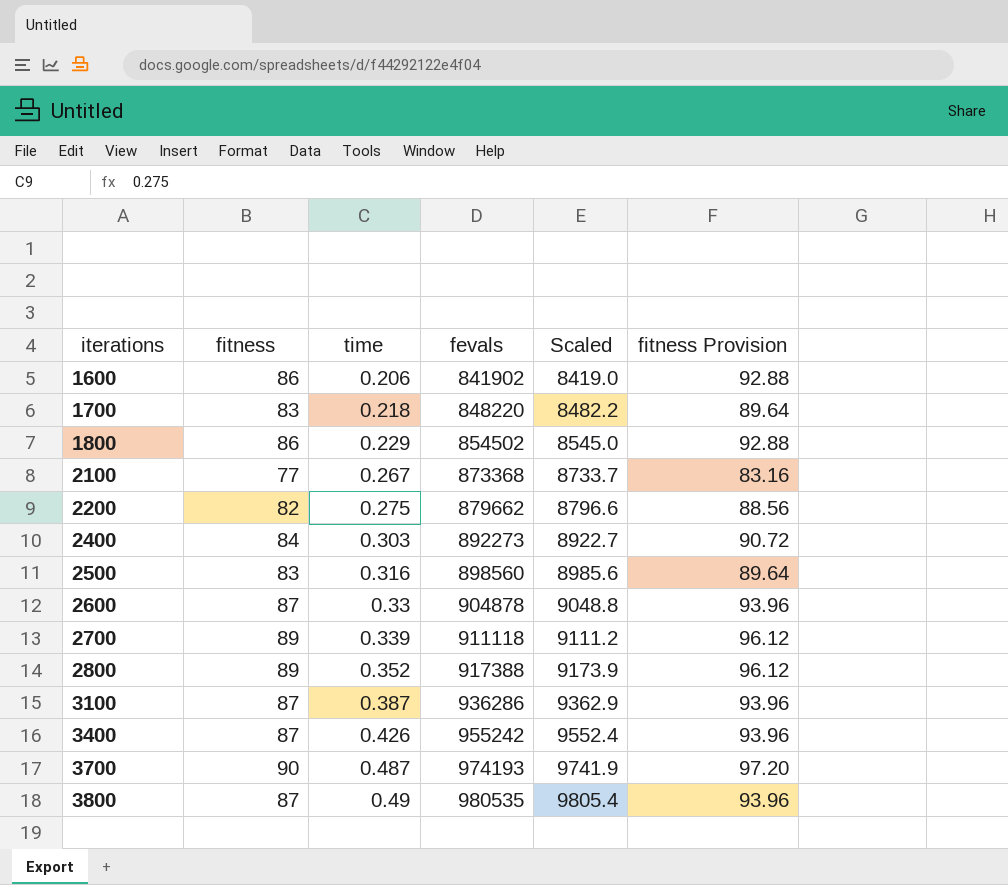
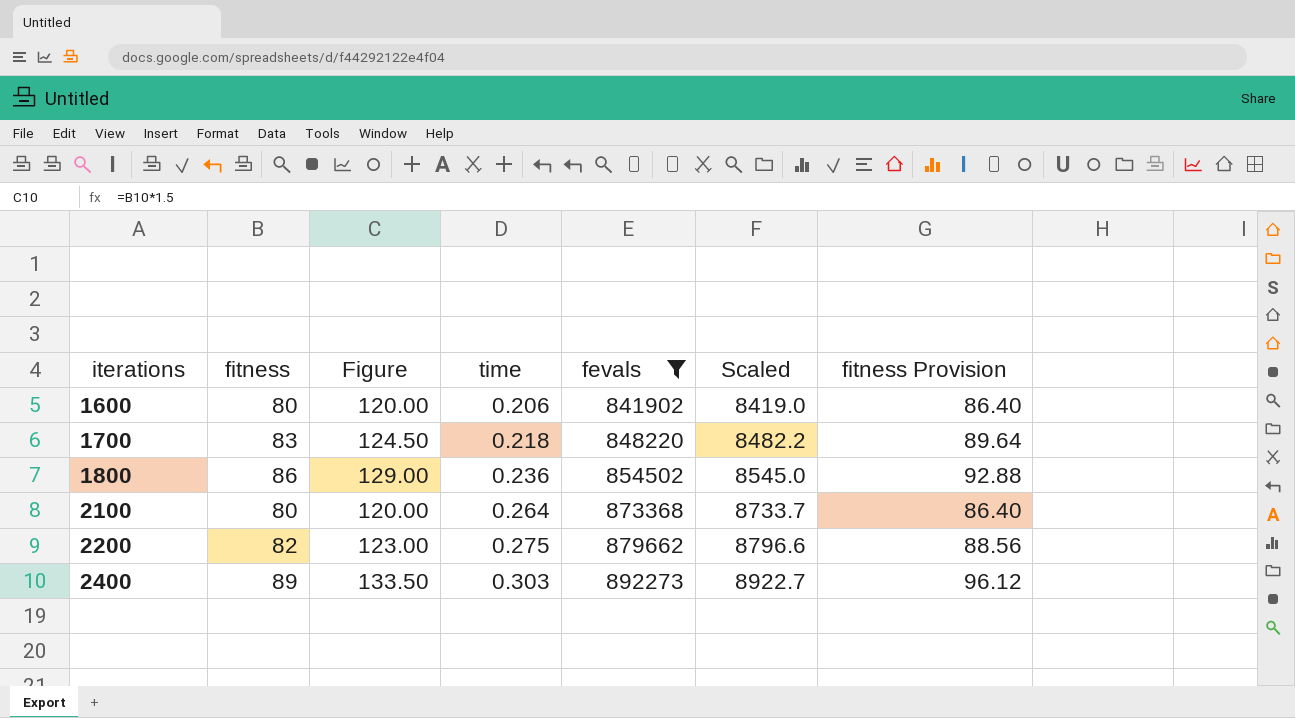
filter: none -> fevals <= 892273
column Figure | formula: none -> [fitness] * 1.5
1600 | fitness: 86 -> 80
1600 | fitness Provision: 92.88 -> 86.40
1800 | time: 0.229 -> 0.236
2100 | fitness: 77 -> 80
2100 | time: 0.267 -> 0.264
2100 | fitness Provision: 83.16 -> 86.40
2400 | fitness: 84 -> 89
2400 | fitness Provision: 90.72 -> 96.12

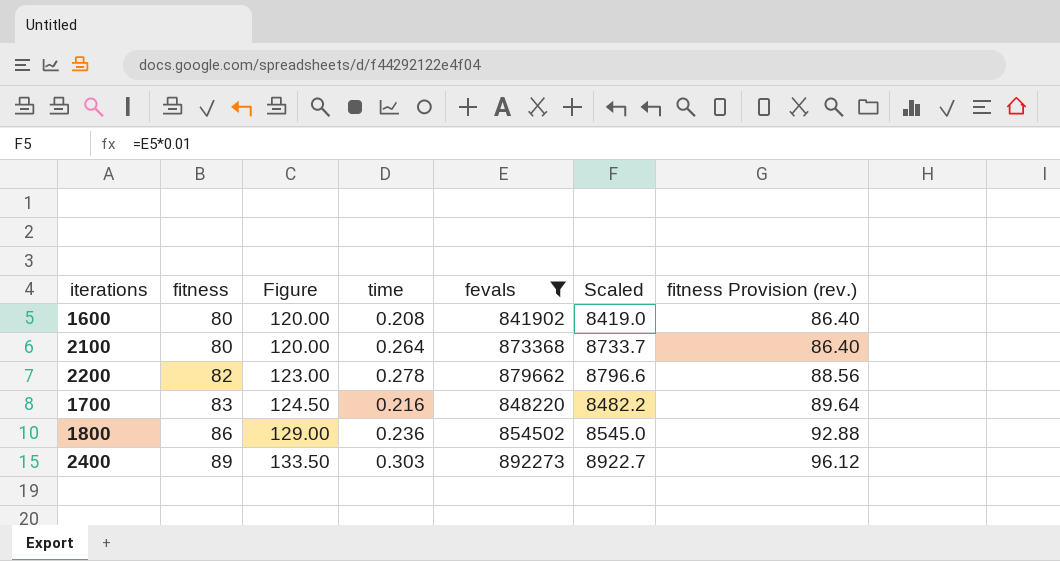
row order: iterations ascending -> fitness ascending
column name: fitness Provision -> fitness Provision (rev.)
1600 | time: 0.206 -> 0.208
2200 | time: 0.275 -> 0.278
1700 | time: 0.218 -> 0.216

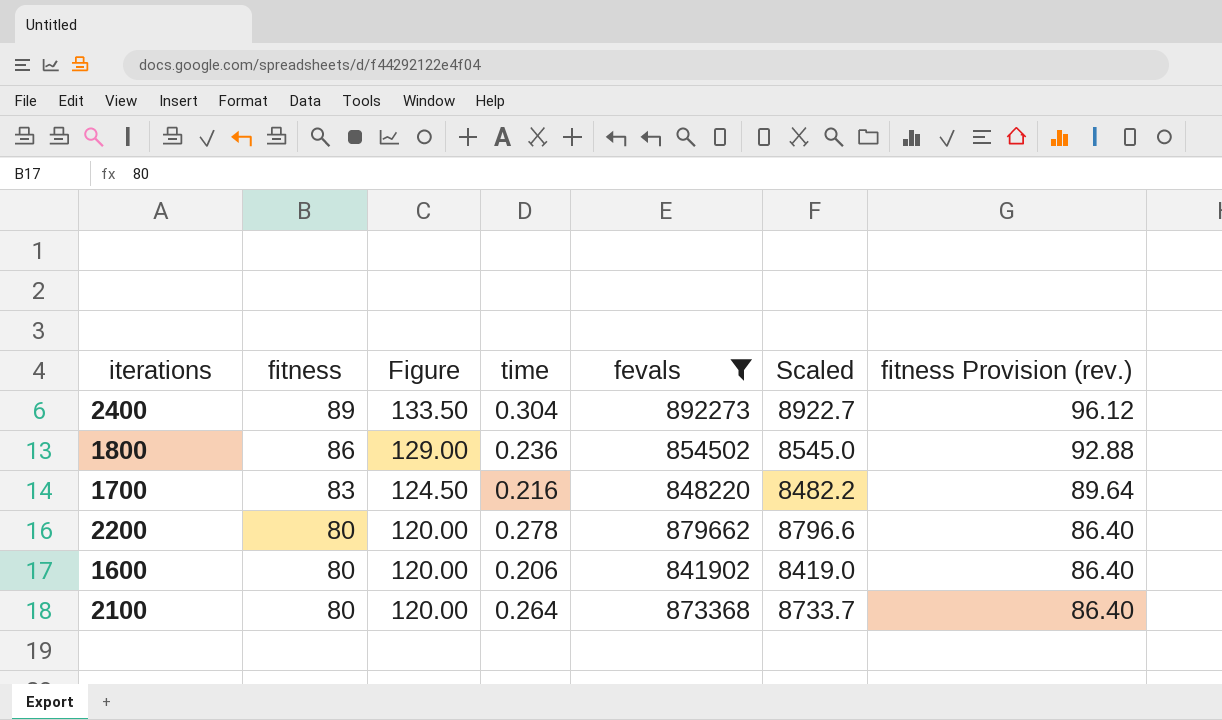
row order: fitness ascending -> fitness descending
2400 | time: 0.303 -> 0.304
2200 | fitness: 82 -> 80
2200 | Figure: 123.00 -> 120.00
2200 | fitness Provision (rev.): 88.56 -> 86.40
1600 | time: 0.208 -> 0.206

